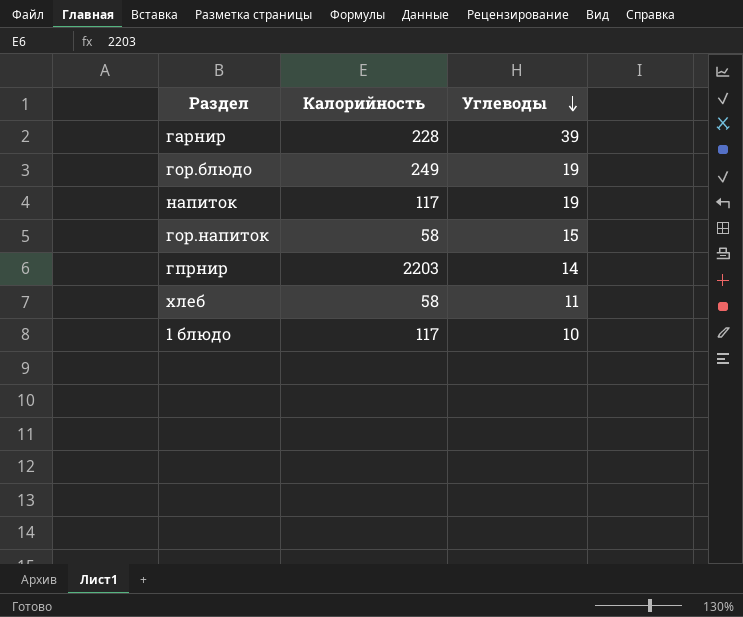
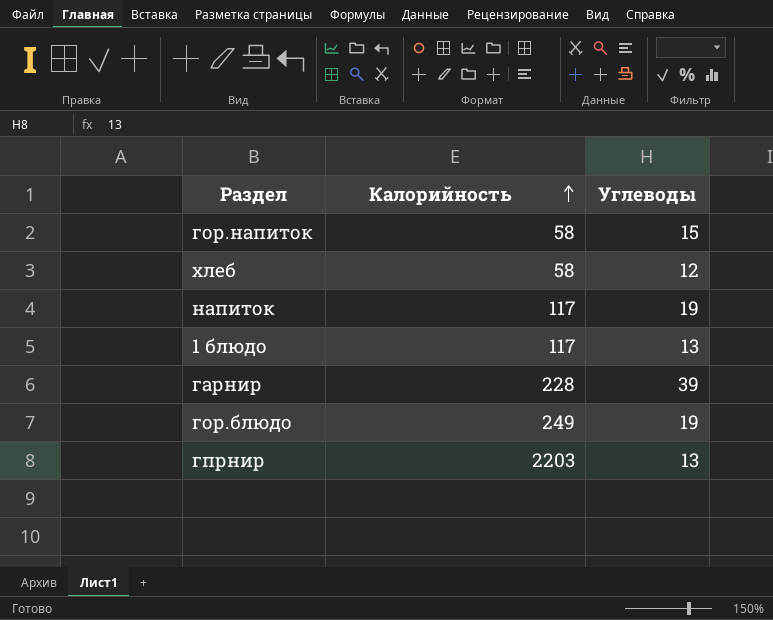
row order: Углеводы descending -> Калорийность ascending
хлеб | Углеводы: 11 -> 12
1 блюдо | Углеводы: 10 -> 13
гпрнир | Углеводы: 14 -> 13

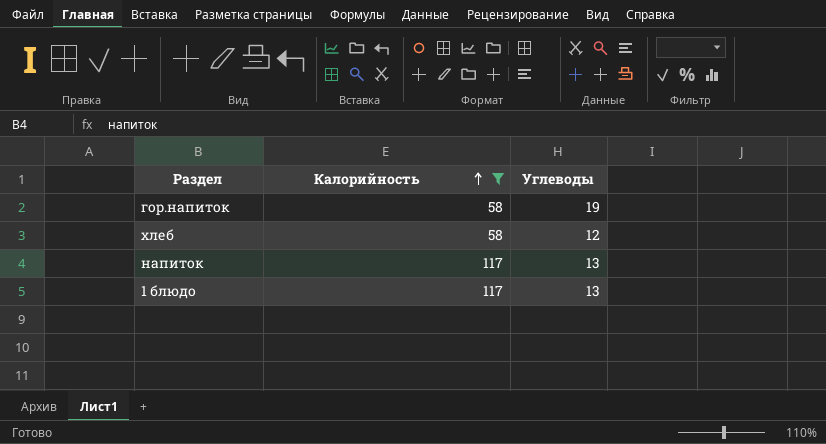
filter: none -> Калорийность <= 117
гор.напиток | Углеводы: 15 -> 19
напиток | Углеводы: 19 -> 13

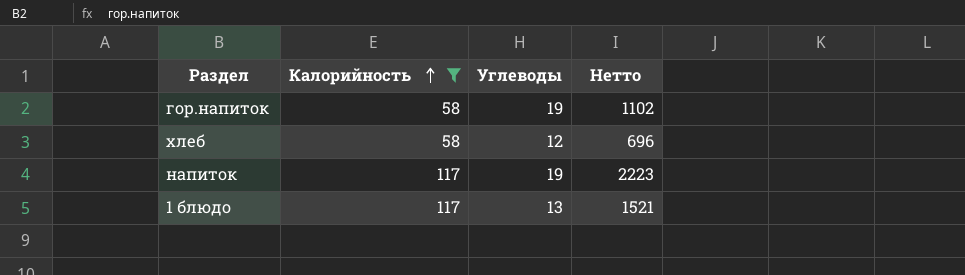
column Нетто | formula: none -> [Калорийность] * [Углеводы]
напиток | Углеводы: 13 -> 19

